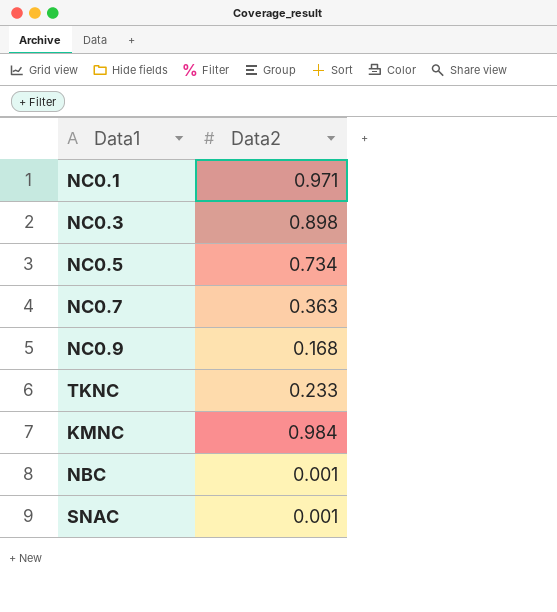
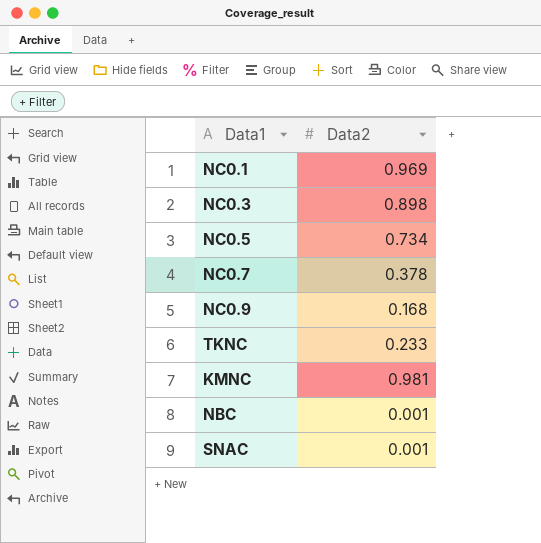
NC0.1 | Data2: 0.971 -> 0.969
NC0.7 | Data2: 0.363 -> 0.378
KMNC | Data2: 0.984 -> 0.981

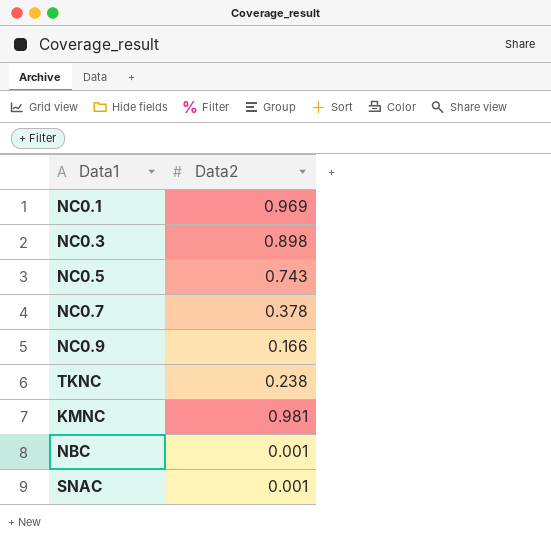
NC0.5 | Data2: 0.734 -> 0.743
NC0.9 | Data2: 0.168 -> 0.166
TKNC | Data2: 0.233 -> 0.238

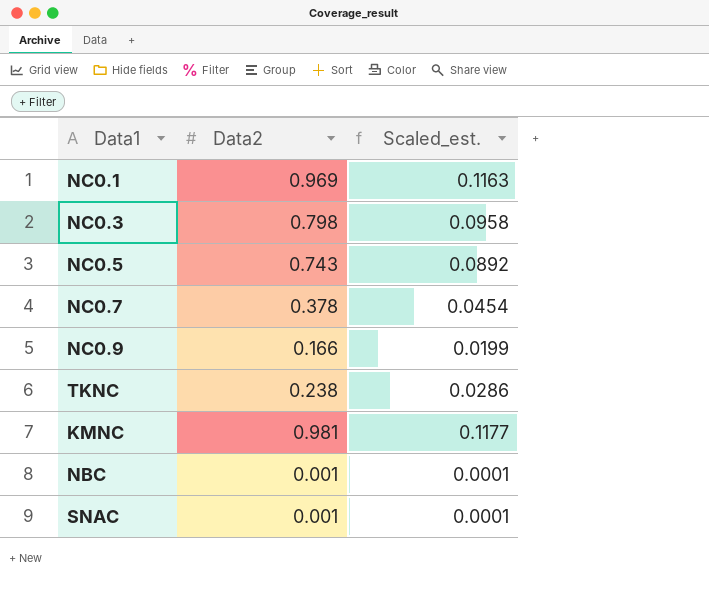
column Scaled_est. | formula: none -> [Data2] * 0.12
NC0.3 | Data2: 0.898 -> 0.798

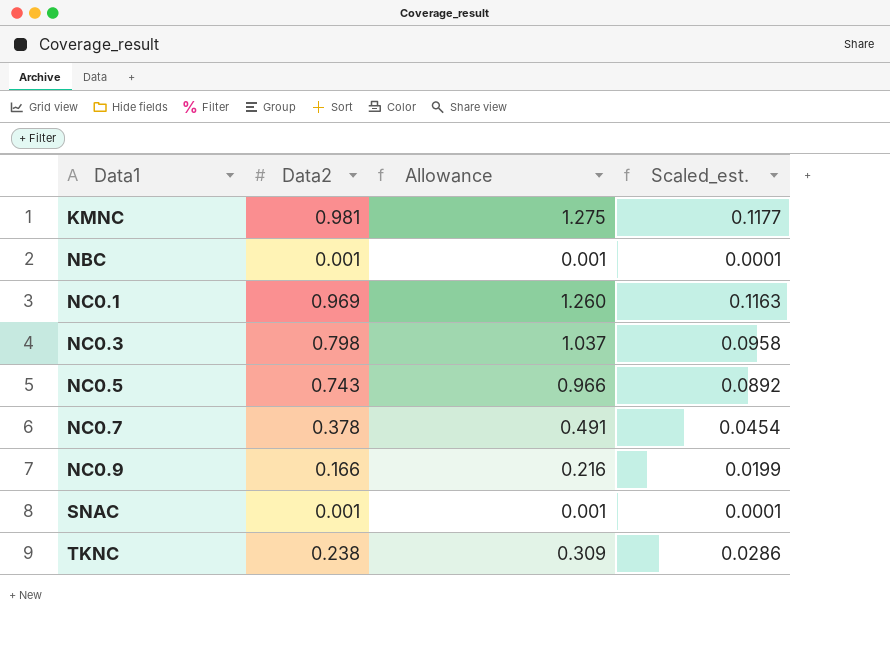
row order: none -> Data1 ascending
column Allowance | formula: none -> [Data2] * 1.3

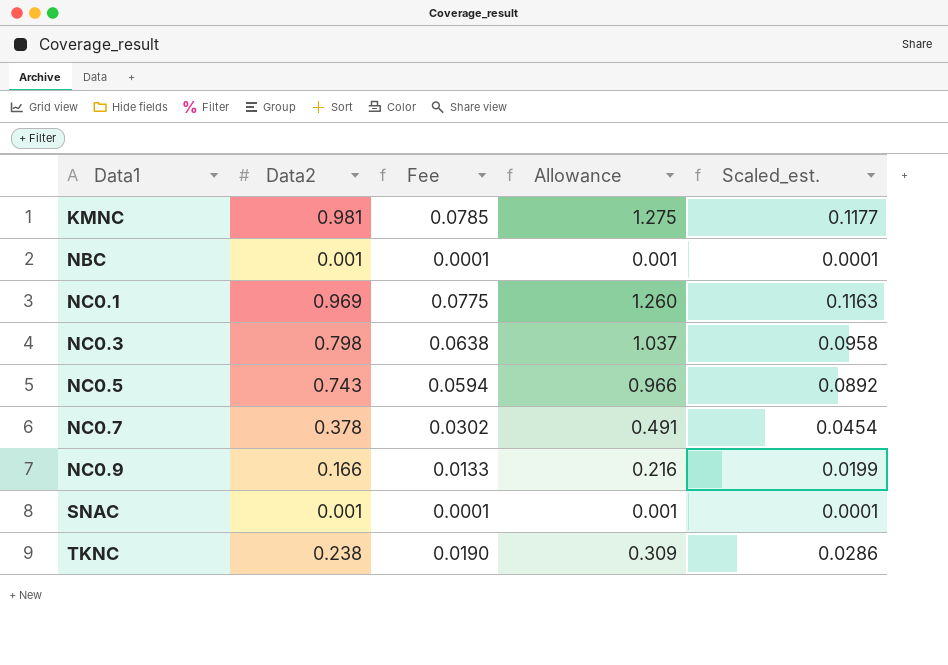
column Fee | formula: none -> [Data2] * 0.08

